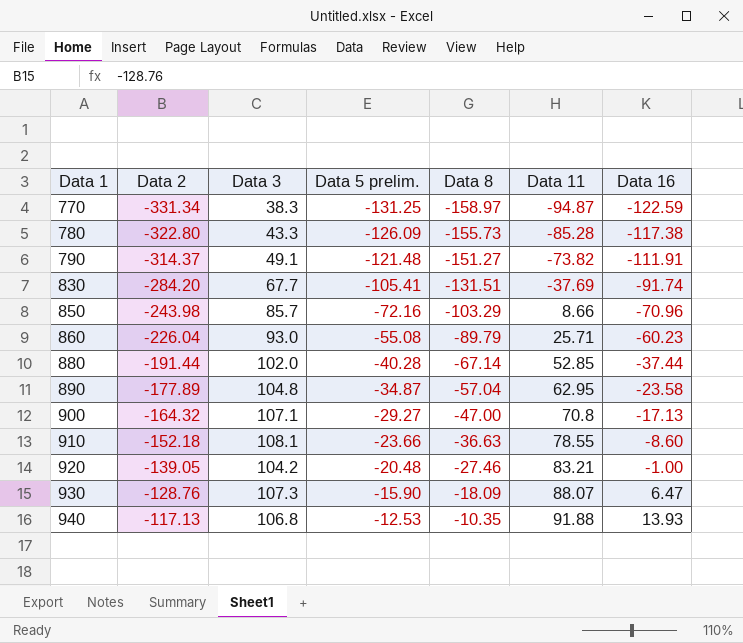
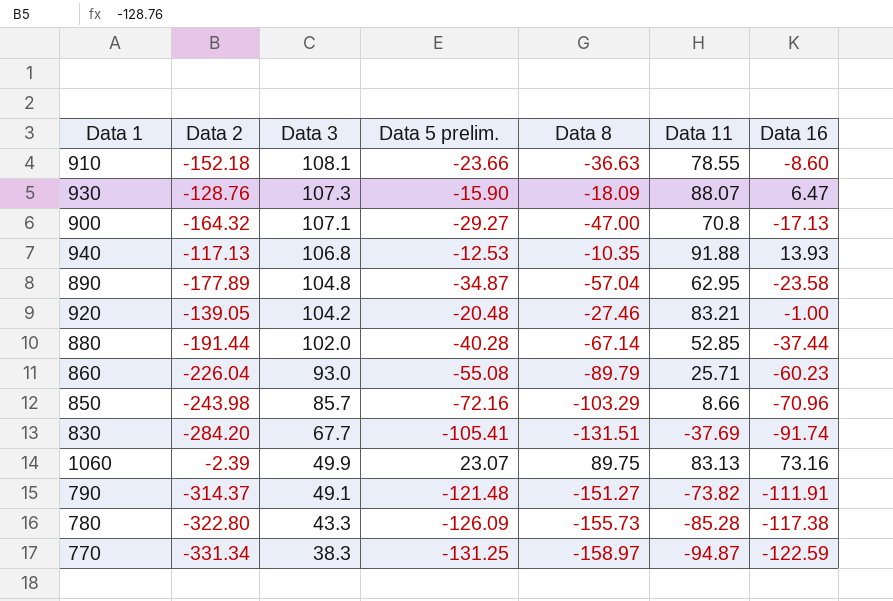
row order: Data 1 ascending -> Data 3 descending
row 1060: none -> -2.39 | 49.9 | 23.07 | 89.75 | 83.13 | 73.16

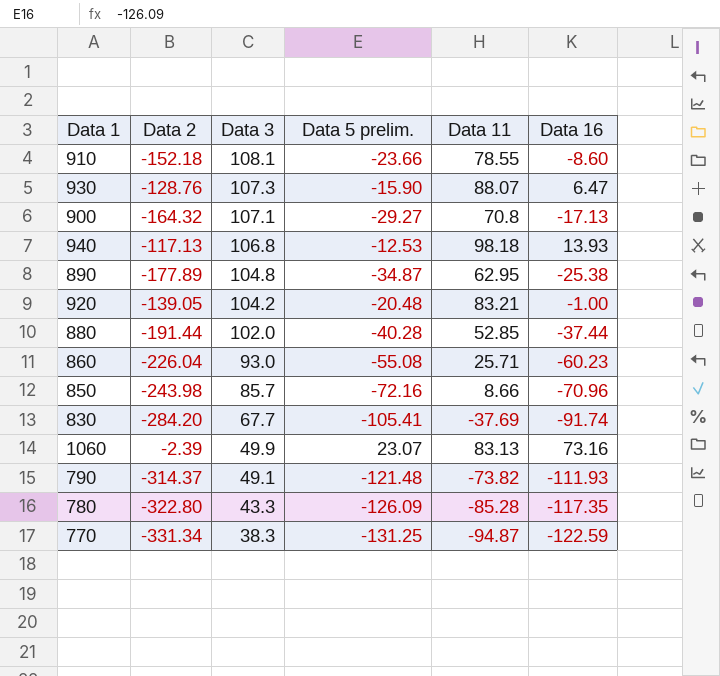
column Data 8 | position: 5 -> none
940 | Data 11: 91.88 -> 98.18
890 | Data 16: -23.58 -> -25.38
790 | Data 16: -111.91 -> -111.93
780 | Data 16: -117.38 -> -117.35

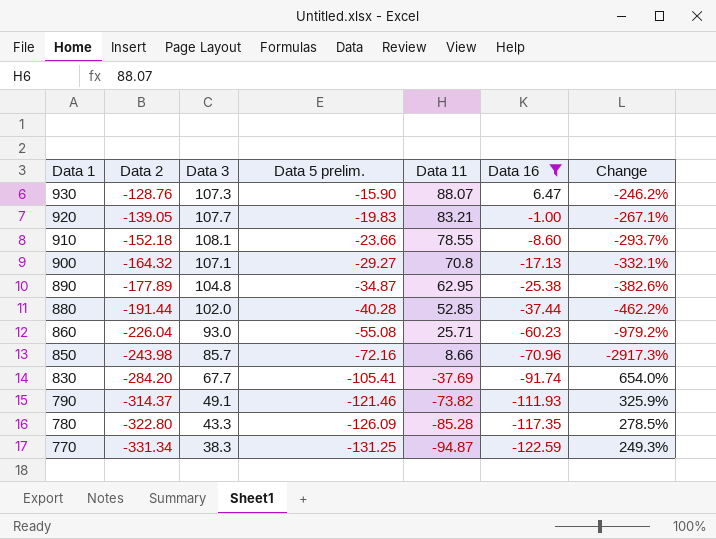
filter: none -> Data 16 <= 6.47
row order: Data 3 descending -> Data 1 descending
column Change | formula: none -> ([Data 2] - [Data 11]) / [Data 11]
920 | Data 3: 104.2 -> 107.7
920 | Data 5 prelim.: -20.48 -> -19.83
790 | Data 5 prelim.: -121.48 -> -121.46

